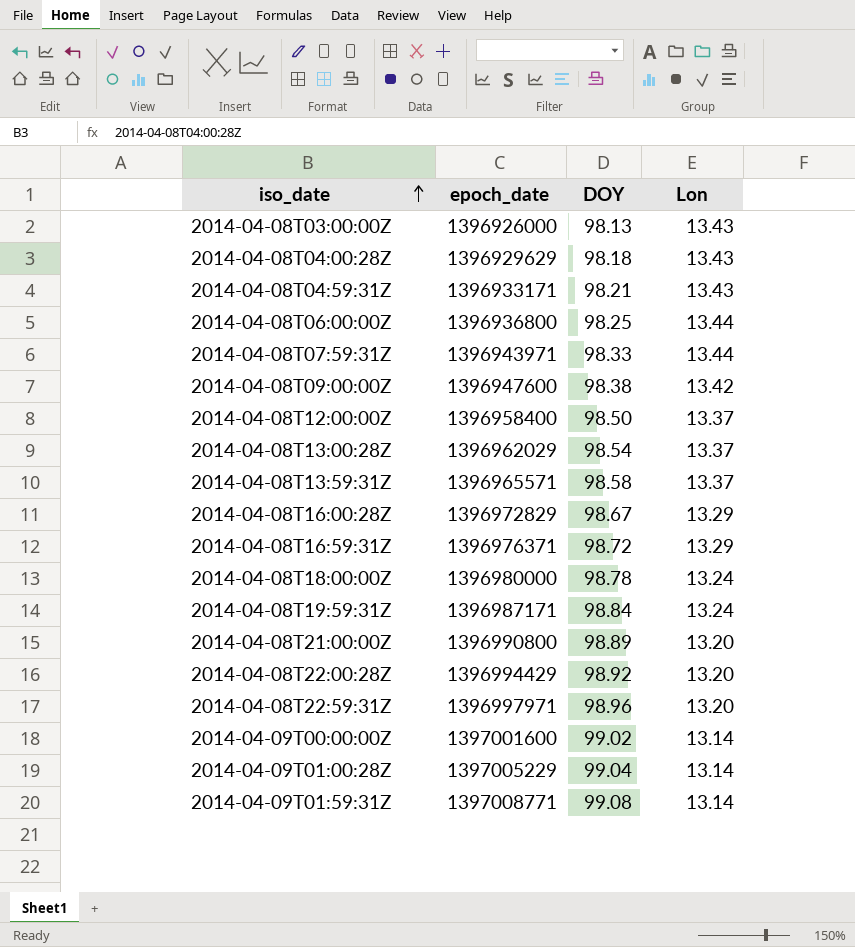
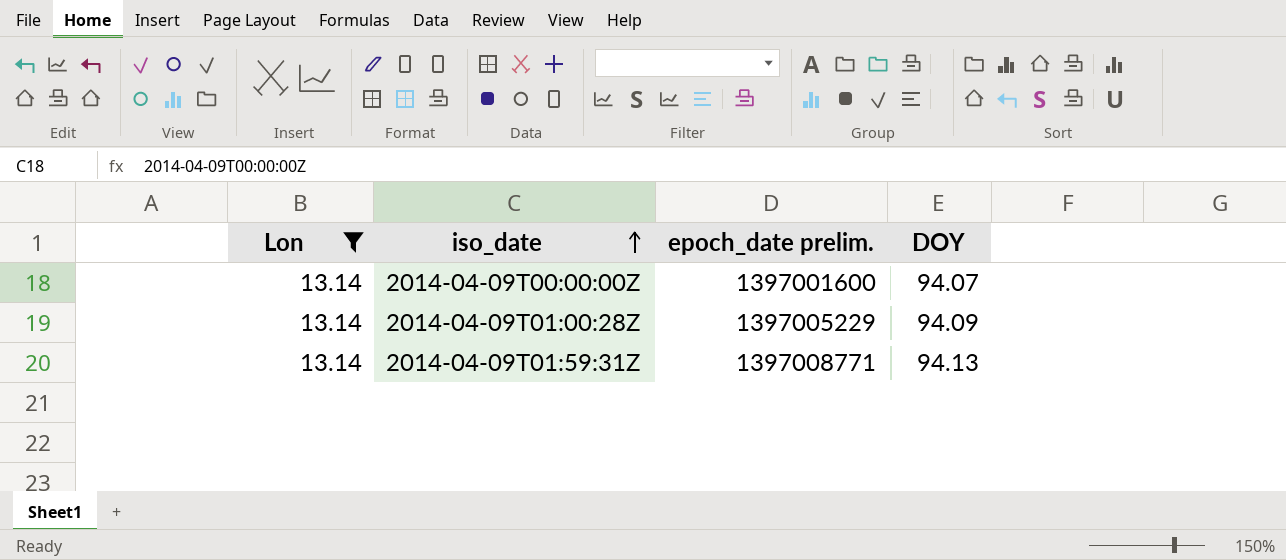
filter: none -> Lon = 13.14
column Lon | position: 4 -> 1
column name: epoch_date -> epoch_date prelim.
2014-04-09T00:00:00Z | DOY: 99.02 -> 94.07
2014-04-09T01:00:28Z | DOY: 99.04 -> 94.09
2014-04-09T01:59:31Z | DOY: 99.08 -> 94.13

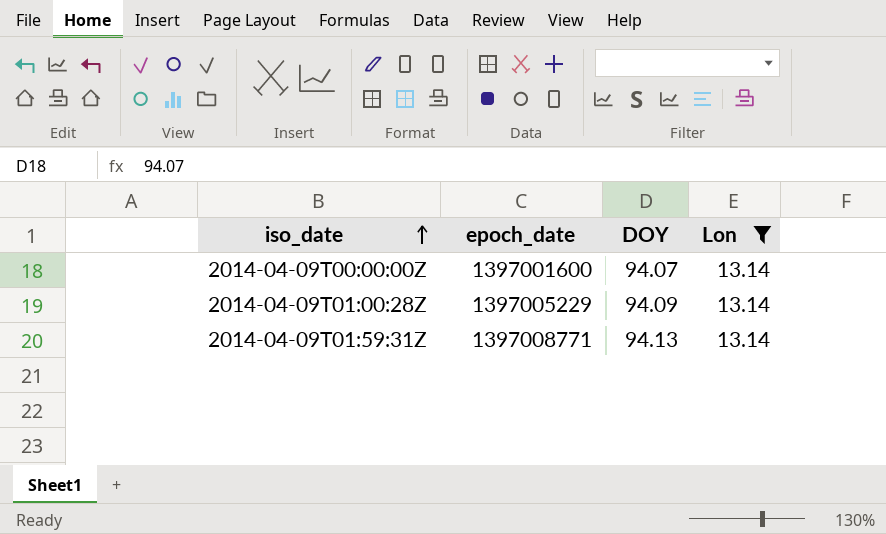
column name: epoch_date prelim. -> epoch_date
column Lon | position: 1 -> 4

